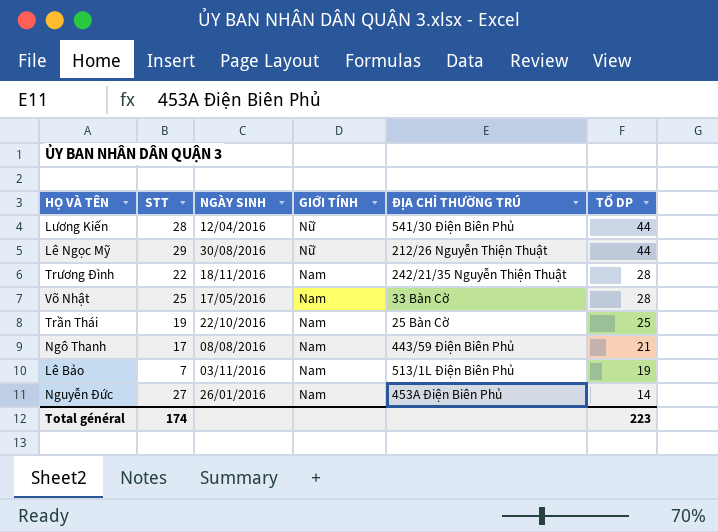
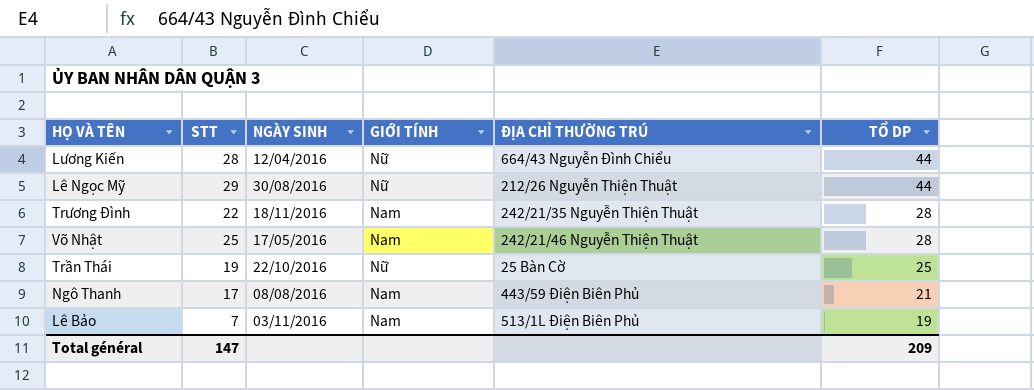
row Nguyễn Đức: 27 | 26/01/2016 | Nam | 453A Điện Biên Phủ | 14 -> none
Lương Kiến | ĐỊA CHỈ THƯỜNG TRÚ: 541/30 Điện Biên Phủ -> 664/43 Nguyễn Đình Chiểu
Võ Nhật | ĐỊA CHỈ THƯỜNG TRÚ: 33 Bàn Cờ -> 242/21/46 Nguyễn Thiện Thuật
Trần Thái | GIỚI TÍNH: Nam -> Nữ
Total général | STT: 174 -> 147
Total général | TỔ DP: 223 -> 209

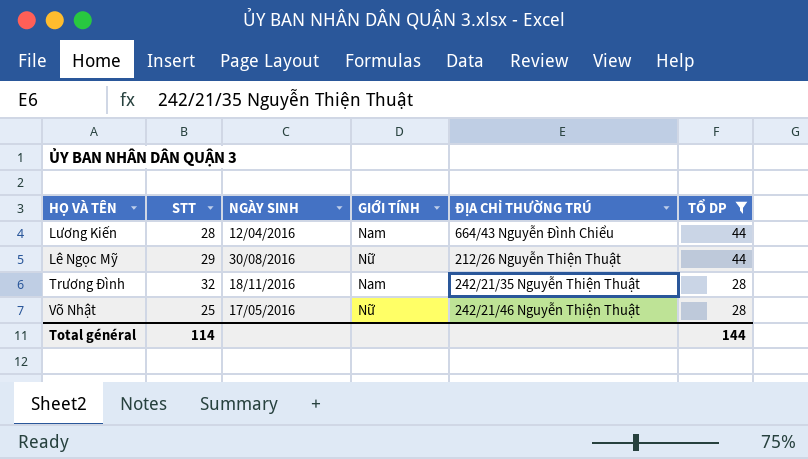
filter: none -> TỔ DP >= 28
Lương Kiến | GIỚI TÍNH: Nữ -> Nam
Trương Đình | STT: 22 -> 32
Võ Nhật | GIỚI TÍNH: Nam -> Nữ
Total général | STT: 147 -> 114
Total général | TỔ DP: 209 -> 144

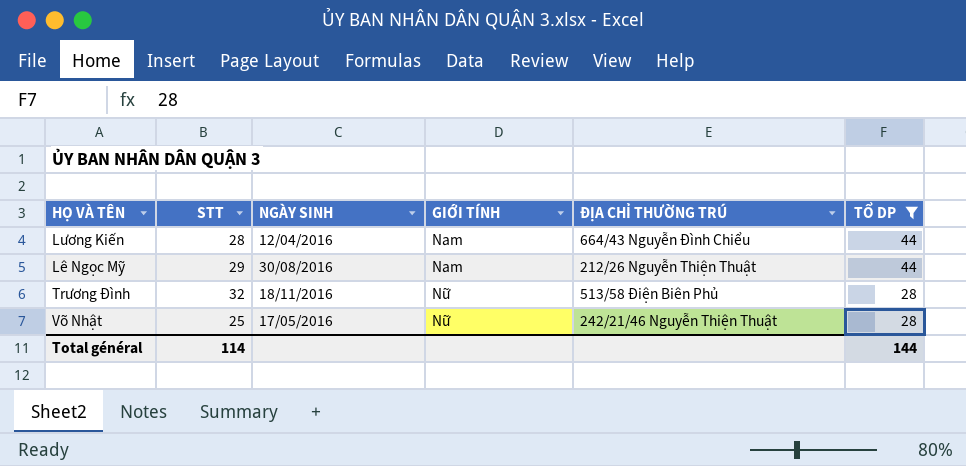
Lê Ngọc Mỹ | GIỚI TÍNH: Nữ -> Nam
Trương Đình | GIỚI TÍNH: Nam -> Nữ
Trương Đình | ĐỊA CHỈ THƯỜNG TRÚ: 242/21/35 Nguyễn Thiện Thuật -> 513/58 Điện Biên Phủ

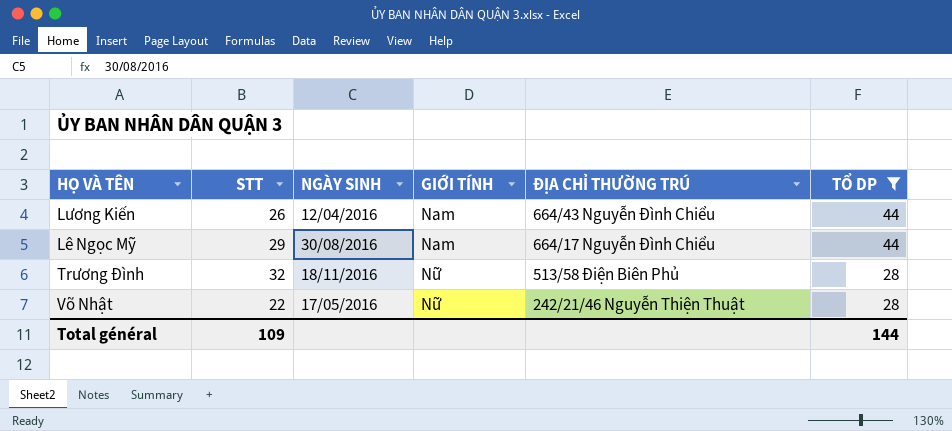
Lương Kiến | STT: 28 -> 26
Lê Ngọc Mỹ | ĐỊA CHỈ THƯỜNG TRÚ: 212/26 Nguyễn Thiện Thuật -> 664/17 Nguyễn Đình Chiểu
Võ Nhật | STT: 25 -> 22
Total général | STT: 114 -> 109

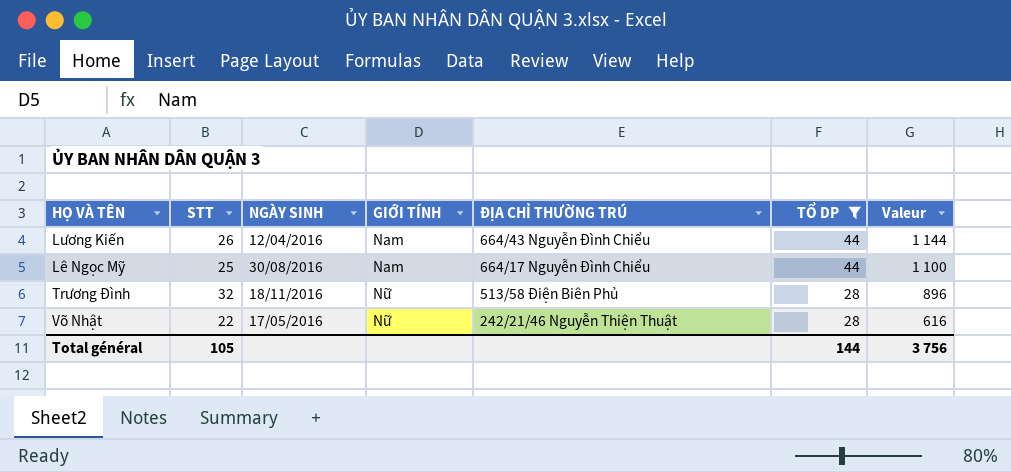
column Valeur | formula: none -> [STT] * [TỔ DP]
Lê Ngọc Mỹ | STT: 29 -> 25
Total général | STT: 109 -> 105

